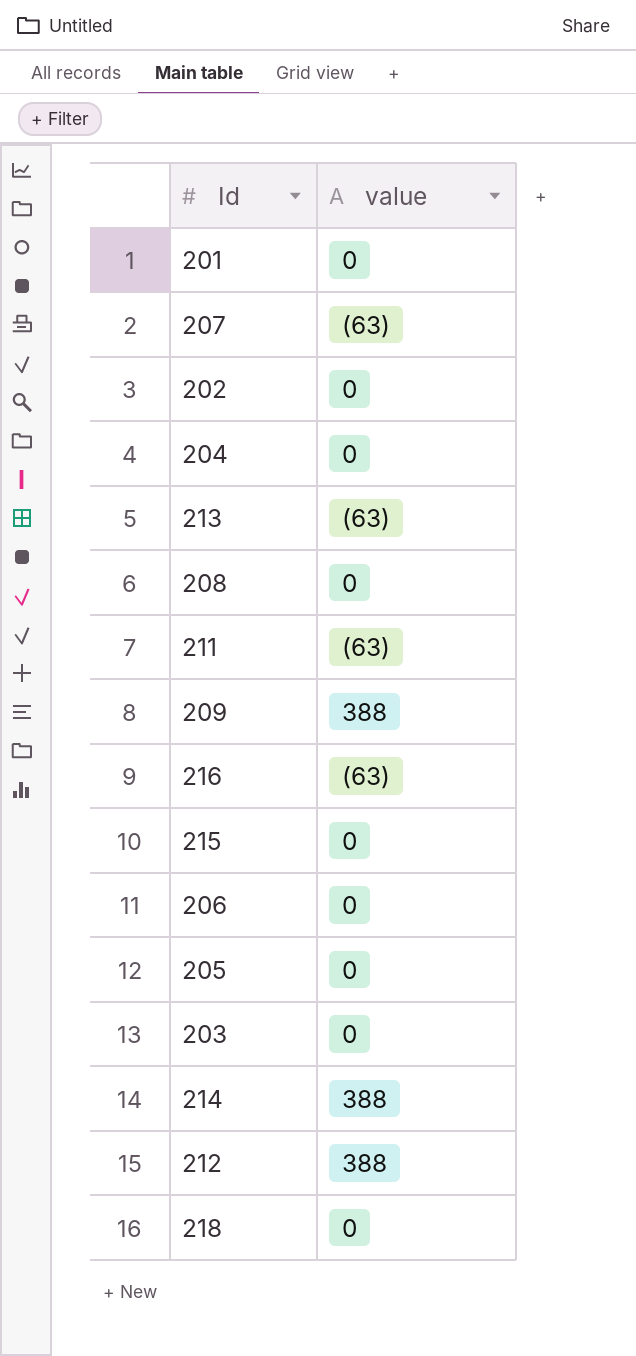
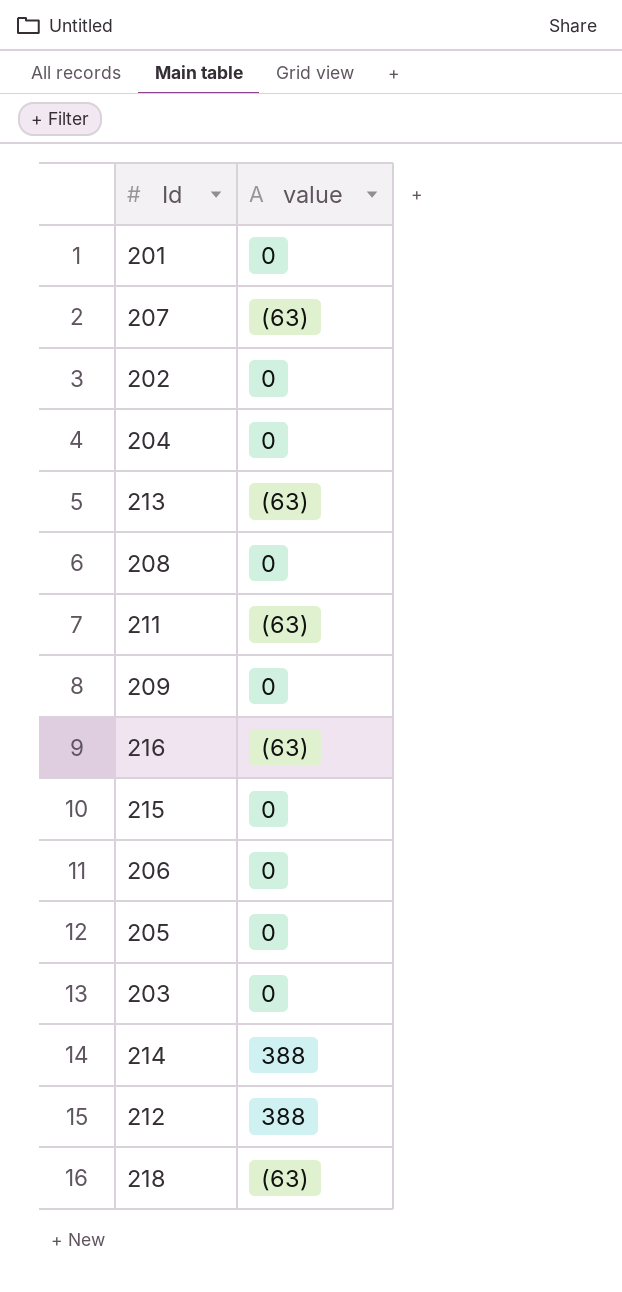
209 | value: 388 -> 0
218 | value: 0 -> (63)

